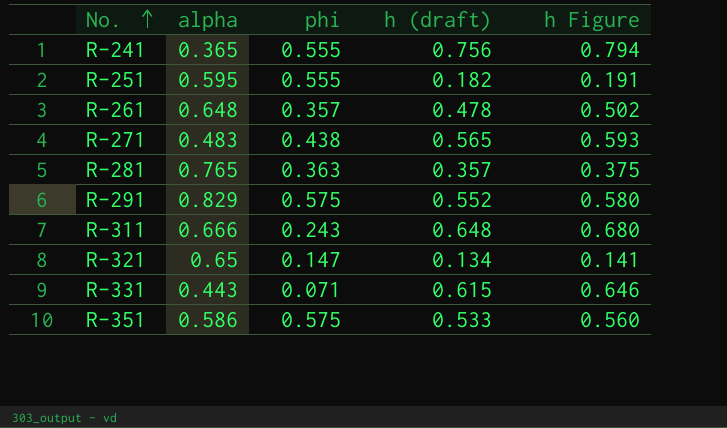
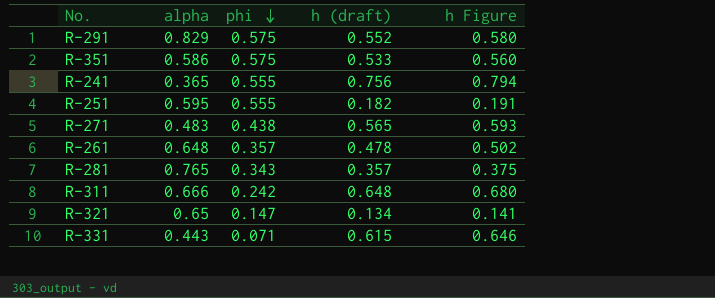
row order: No. ascending -> phi descending
R-281 | phi: 0.363 -> 0.343
R-311 | phi: 0.243 -> 0.242

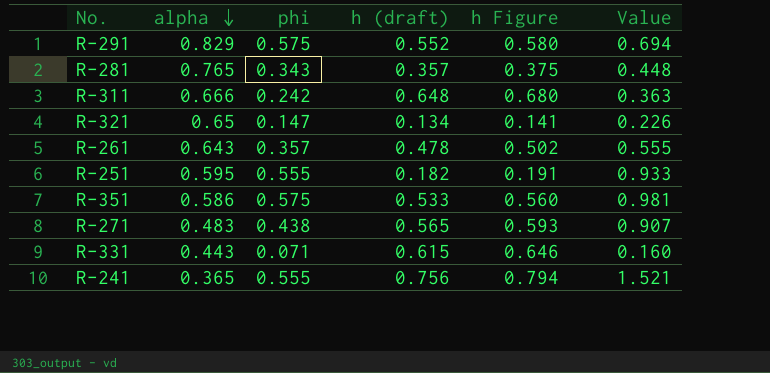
row order: phi descending -> alpha descending
column Value | formula: none -> [phi] / [alpha]
R-261 | alpha: 0.648 -> 0.643

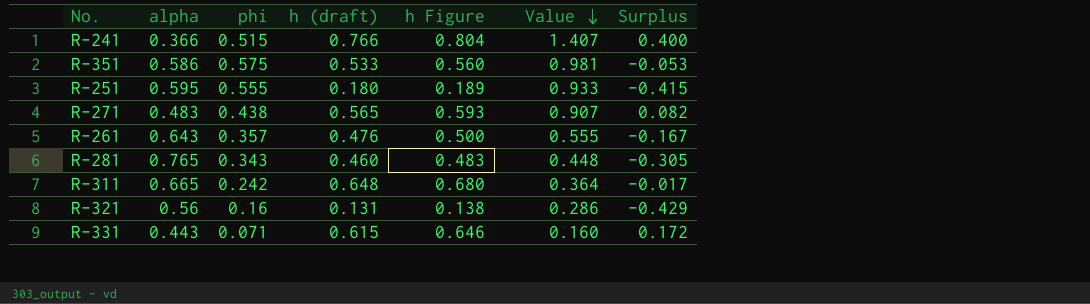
row order: alpha descending -> Value descending
column Surplus | formula: none -> [h (draft)] - [alpha]
row R-291: 0.829 | 0.575 | 0.552 | 0.580 | 0.694 -> none
R-241 | alpha: 0.365 -> 0.366
R-241 | phi: 0.555 -> 0.515
R-241 | h (draft): 0.756 -> 0.766
R-241 | h Figure: 0.794 -> 0.804
R-241 | Value: 1.521 -> 1.407
R-251 | h (draft): 0.182 -> 0.180
R-251 | h Figure: 0.191 -> 0.189
R-261 | h (draft): 0.478 -> 0.476
R-261 | h Figure: 0.502 -> 0.500
R-281 | h (draft): 0.357 -> 0.460
R-281 | h Figure: 0.375 -> 0.483
R-311 | alpha: 0.666 -> 0.665
R-311 | Value: 0.363 -> 0.364
R-321 | alpha: 0.65 -> 0.56
R-321 | phi: 0.147 -> 0.16
R-321 | h (draft): 0.134 -> 0.131
R-321 | h Figure: 0.141 -> 0.138
R-321 | Value: 0.226 -> 0.286

